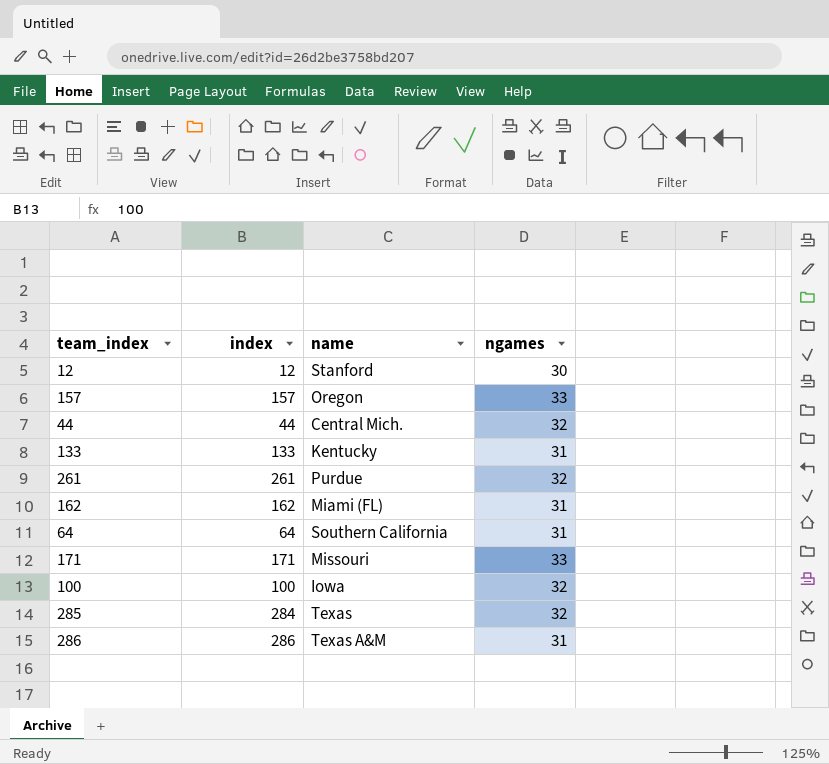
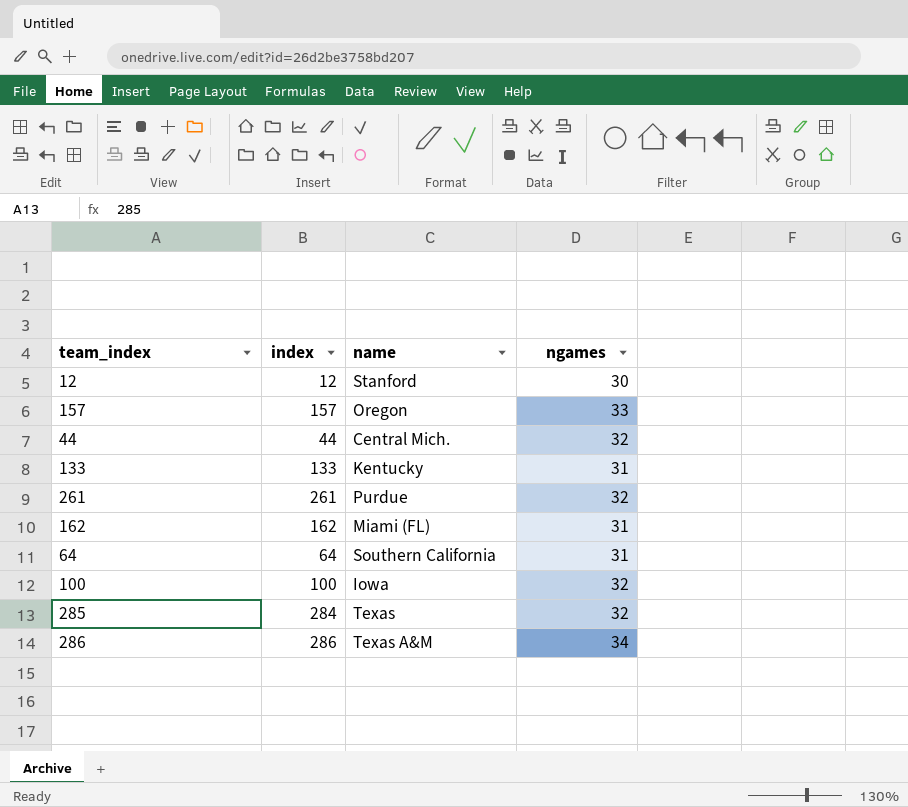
row 171: 171 | Missouri | 33 -> none
286 | ngames: 31 -> 34

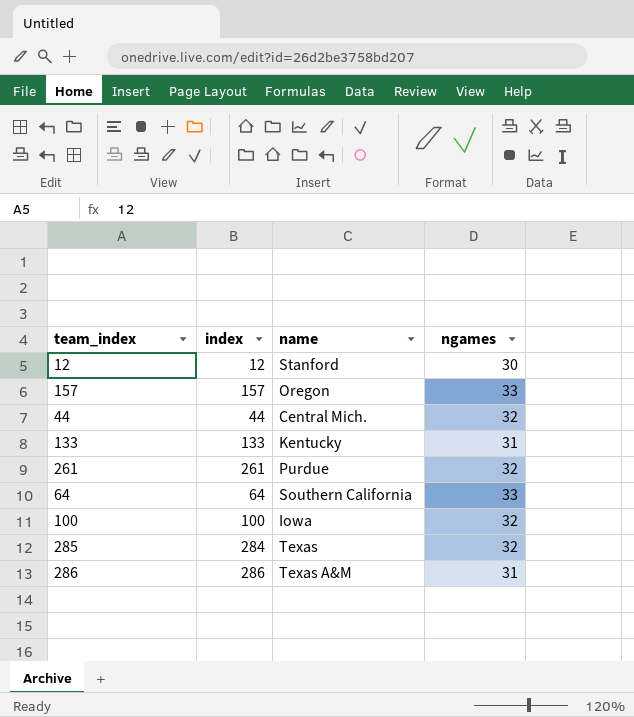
row 162: 162 | Miami (FL) | 31 -> none
64 | ngames: 31 -> 33
286 | ngames: 34 -> 31

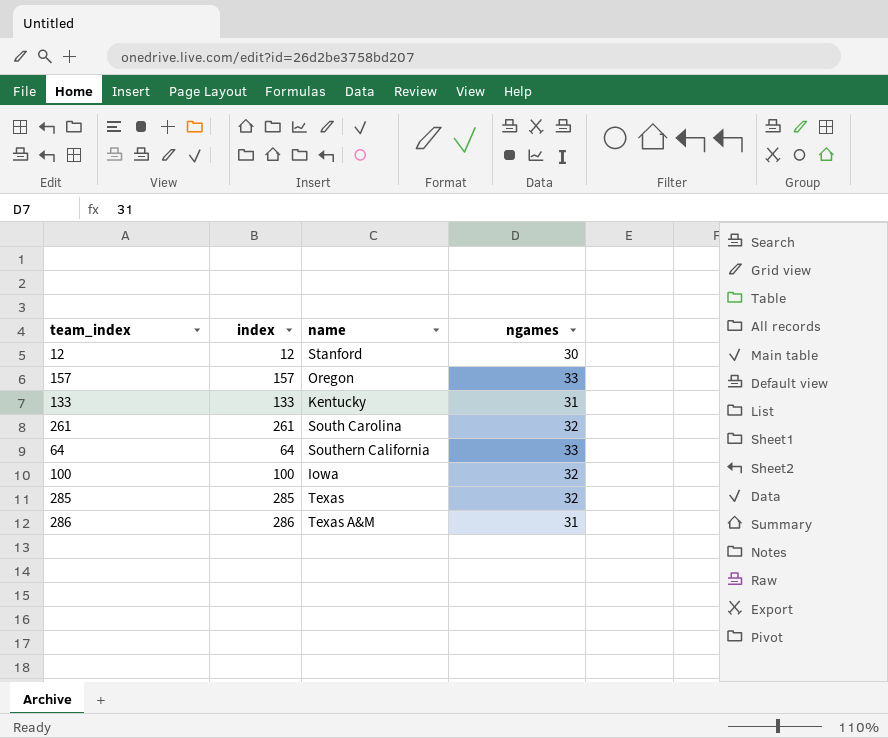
row 44: 44 | Central Mich. | 32 -> none
261 | name: Purdue -> South Carolina
285 | index: 284 -> 285

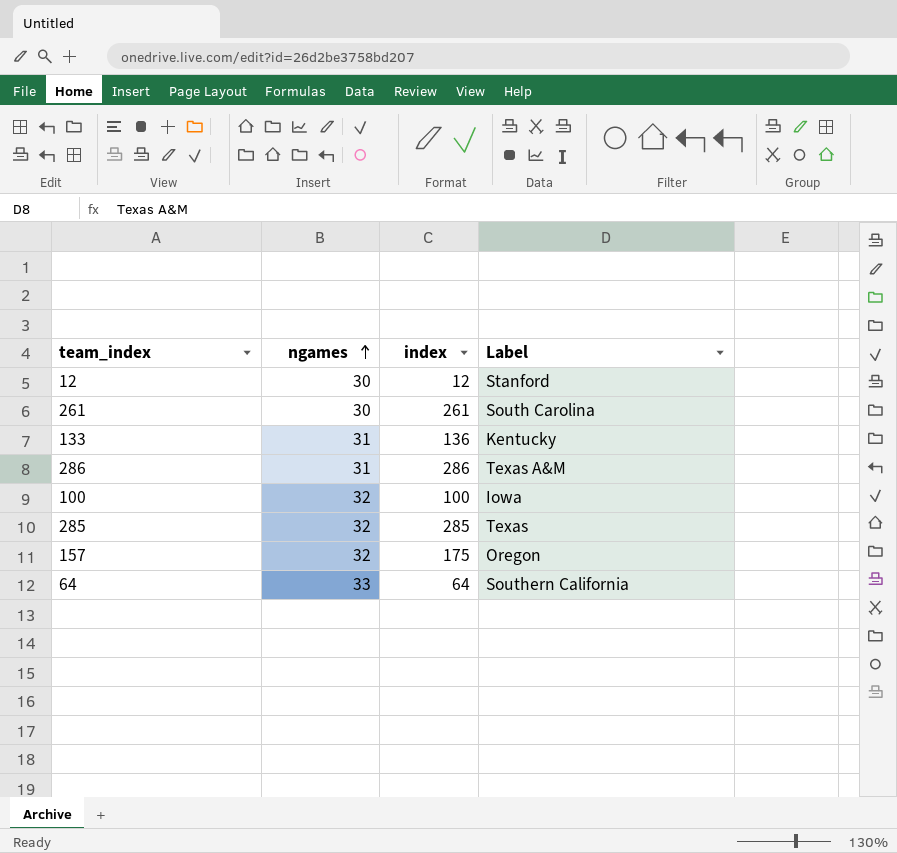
row order: none -> ngames ascending
column ngames | position: 4 -> 2
column name: name -> Label
261 | ngames: 32 -> 30
133 | index: 133 -> 136
157 | ngames: 33 -> 32
157 | index: 157 -> 175

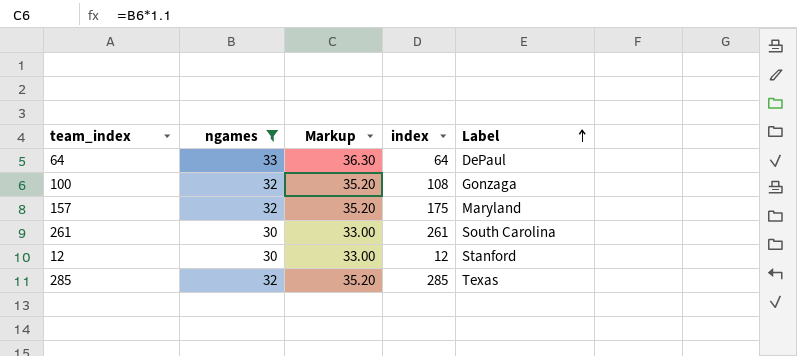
filter: none -> ngames != 31
row order: ngames ascending -> Label ascending
column Markup | formula: none -> [ngames] * 1.1
64 | Label: Southern California -> DePaul
100 | index: 100 -> 108
100 | Label: Iowa -> Gonzaga
157 | Label: Oregon -> Maryland

